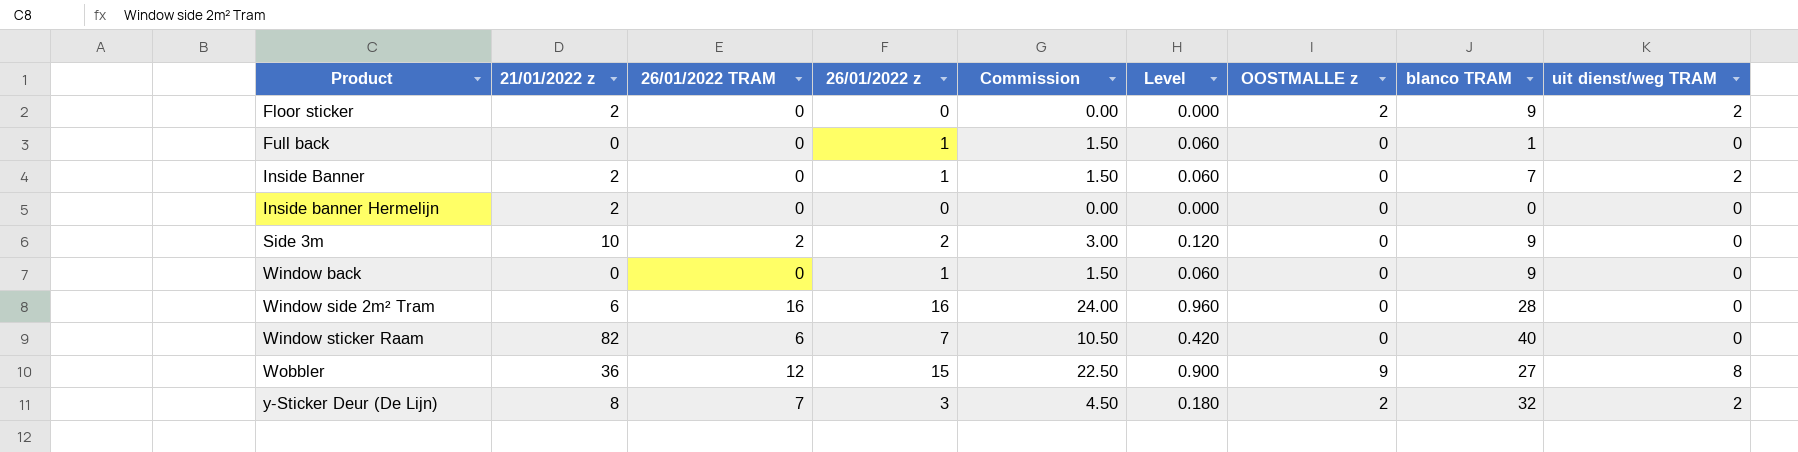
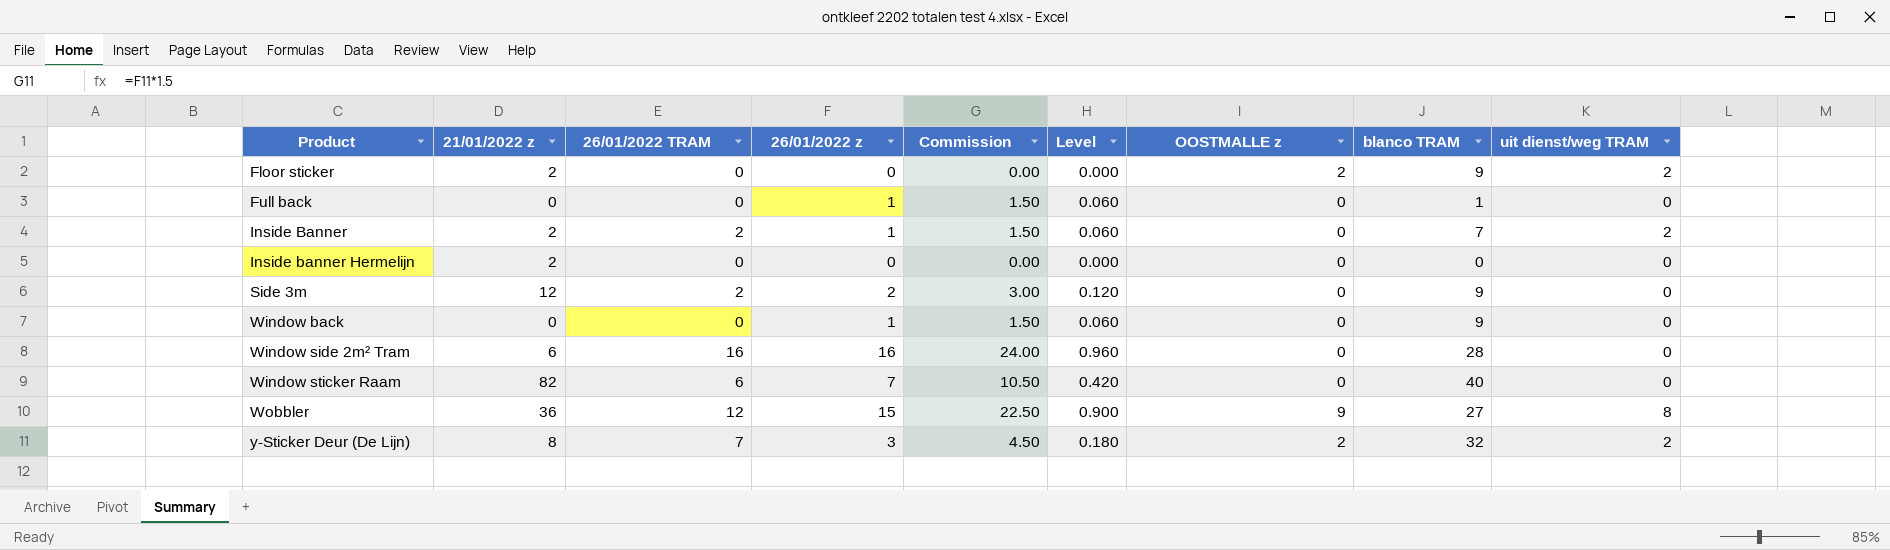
Inside Banner | 26/01/2022 TRAM: 0 -> 2
Side 3m | 21/01/2022 z: 10 -> 12

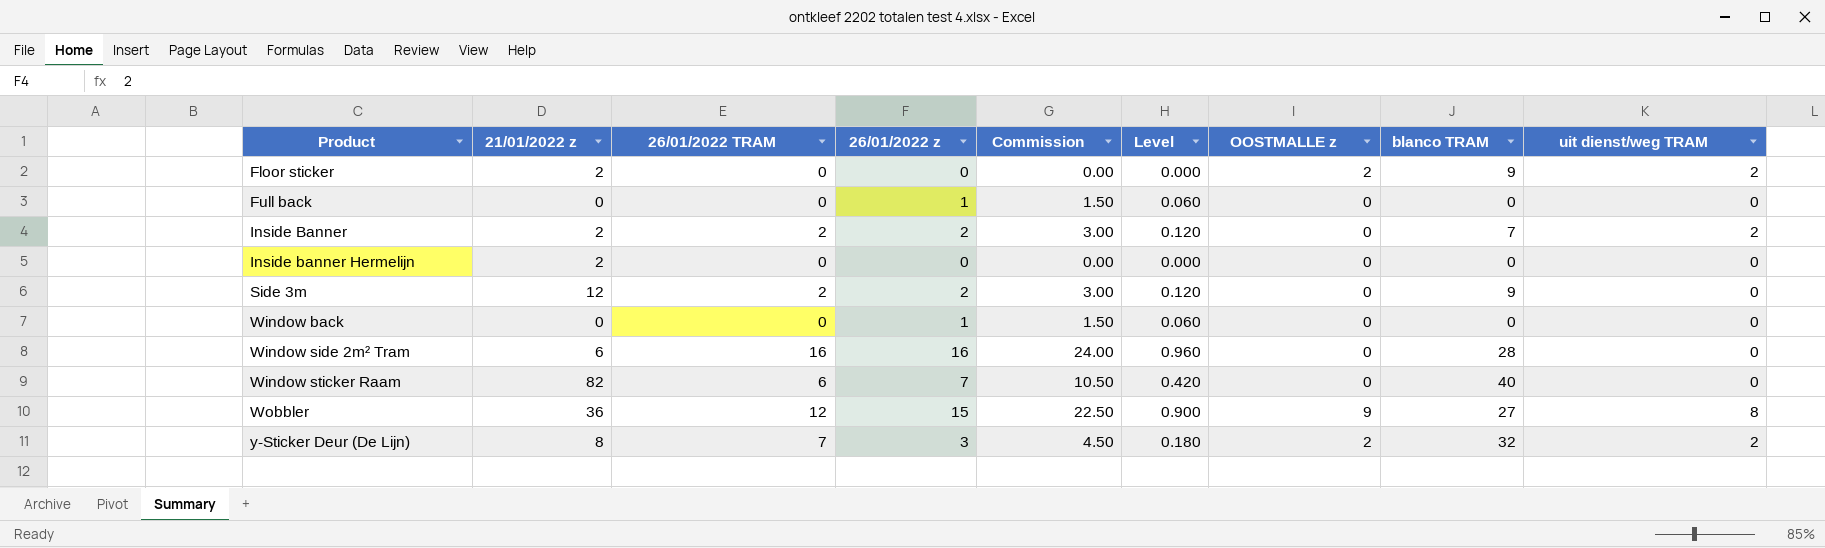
Full back | blanco TRAM: 1 -> 0
Inside Banner | 26/01/2022 z: 1 -> 2
Inside Banner | Commission: 1.50 -> 3.00
Inside Banner | Level: 0.060 -> 0.120
Window back | blanco TRAM: 9 -> 0

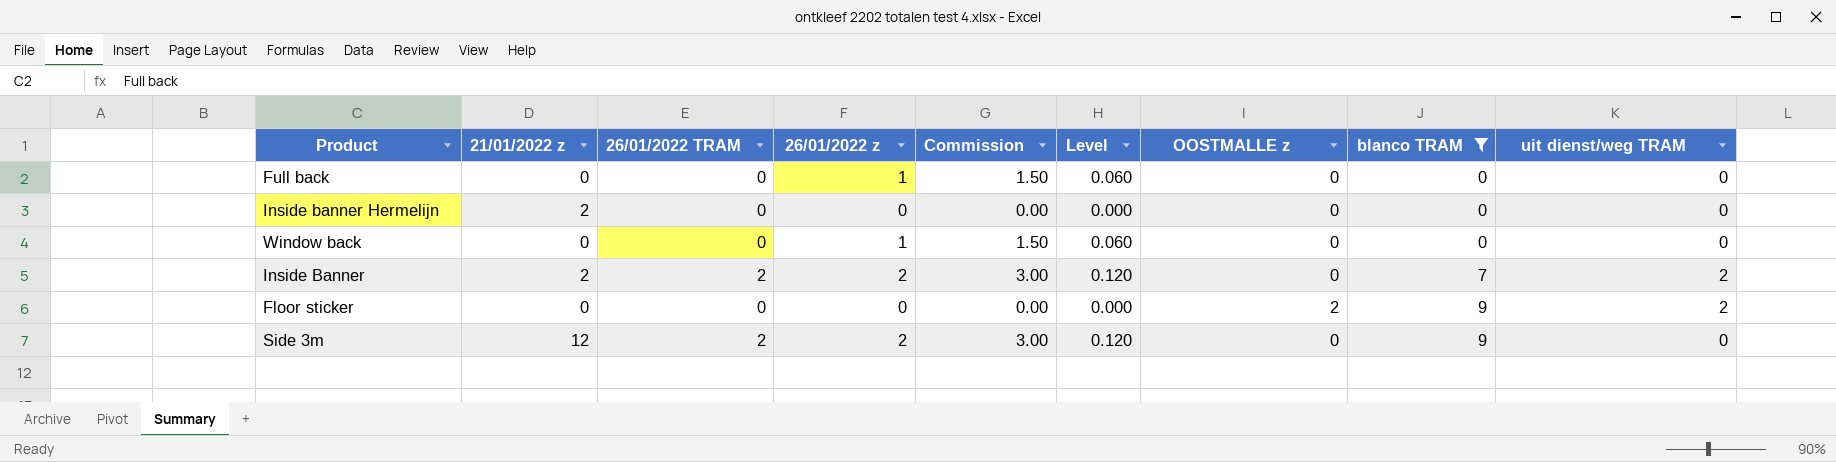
filter: none -> blanco TRAM <= 9
row order: Product ascending -> blanco TRAM ascending
Floor sticker | 21/01/2022 z: 2 -> 0

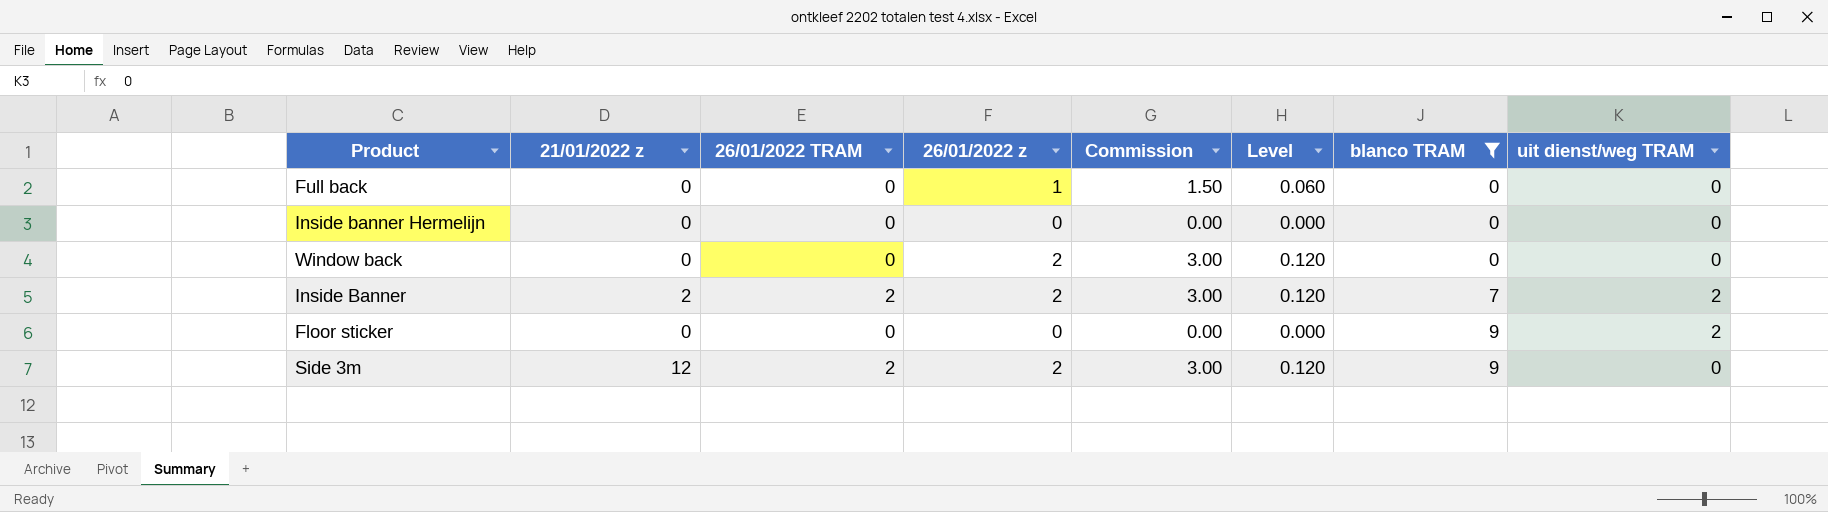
column OOSTMALLE z | position: 7 -> none
Inside banner Hermelijn | 21/01/2022 z: 2 -> 0
Window back | 26/01/2022 z: 1 -> 2
Window back | Commission: 1.50 -> 3.00
Window back | Level: 0.060 -> 0.120

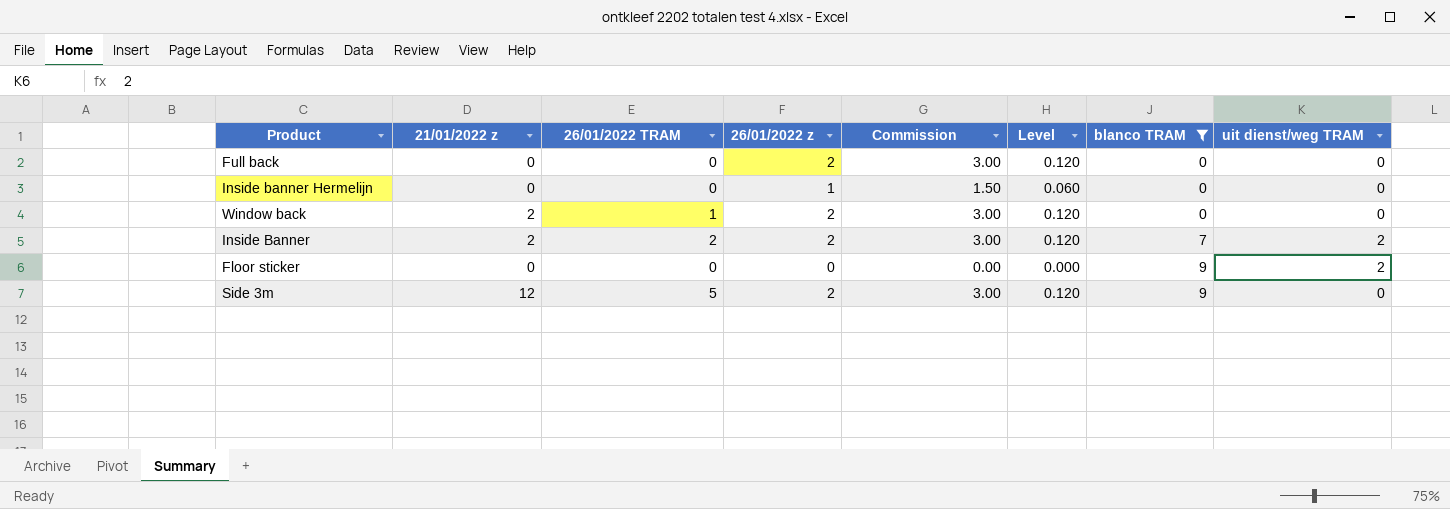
Full back | 26/01/2022 z: 1 -> 2
Full back | Commission: 1.50 -> 3.00
Full back | Level: 0.060 -> 0.120
Inside banner Hermelijn | 26/01/2022 z: 0 -> 1
Inside banner Hermelijn | Commission: 0.00 -> 1.50
Inside banner Hermelijn | Level: 0.000 -> 0.060
Window back | 21/01/2022 z: 0 -> 2
Window back | 26/01/2022 TRAM: 0 -> 1
Side 3m | 26/01/2022 TRAM: 2 -> 5

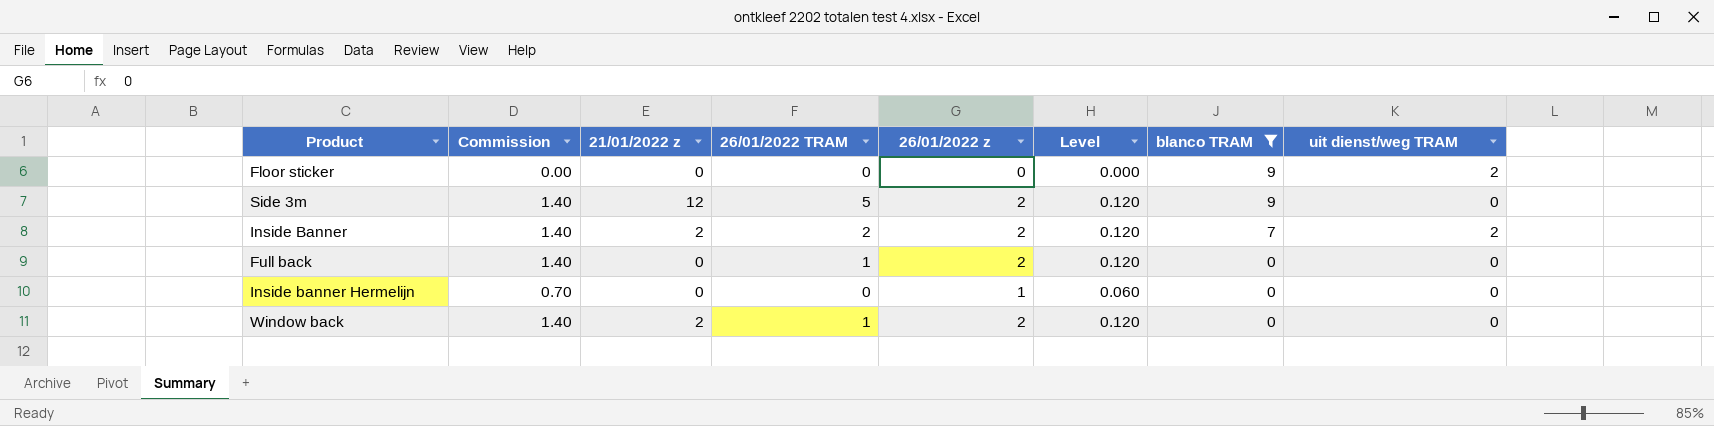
row order: blanco TRAM ascending -> blanco TRAM descending
column Commission | formula: [26/01/2022 z] * 1.5 -> [26/01/2022 z] * 0.7
column Commission | position: 5 -> 2
Full back | 26/01/2022 TRAM: 0 -> 1

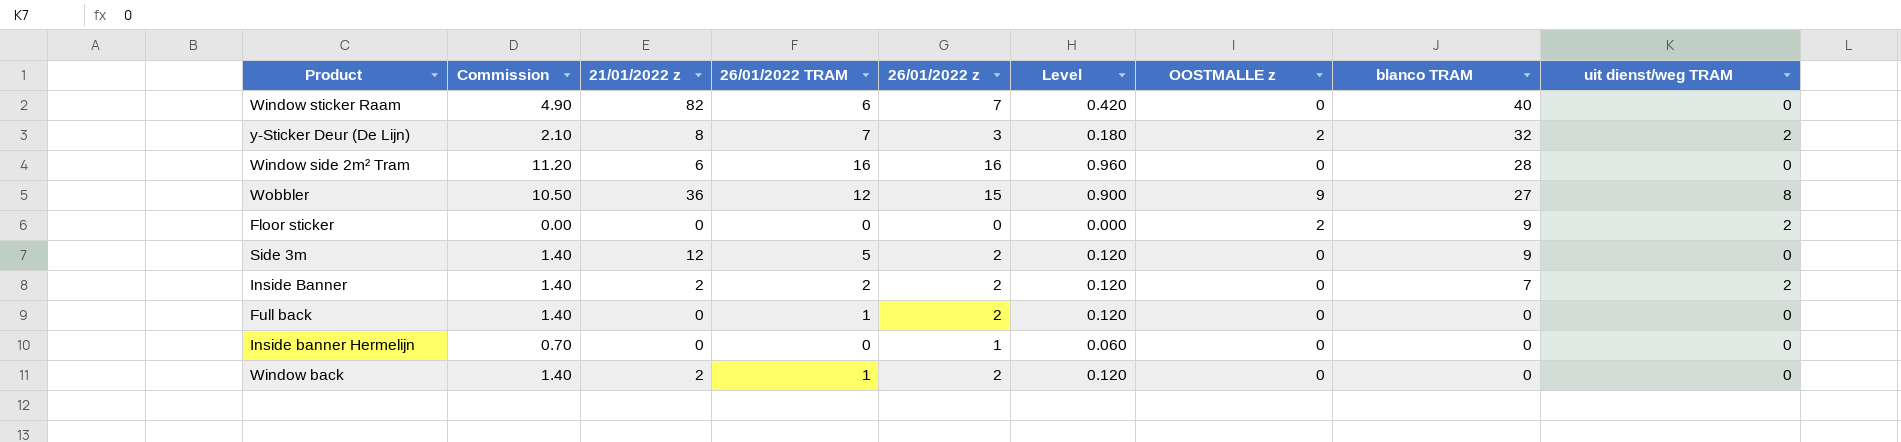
filter: blanco TRAM <= 9 -> none
column OOSTMALLE z | position: none -> 7

